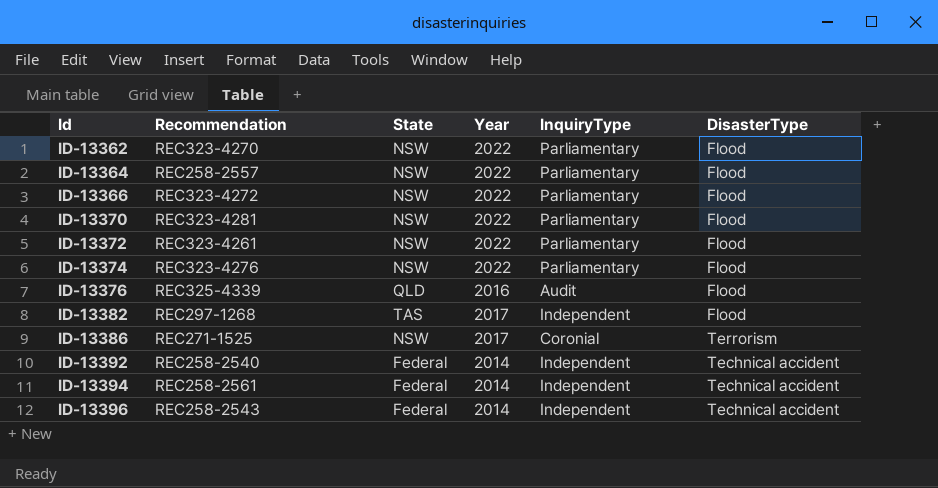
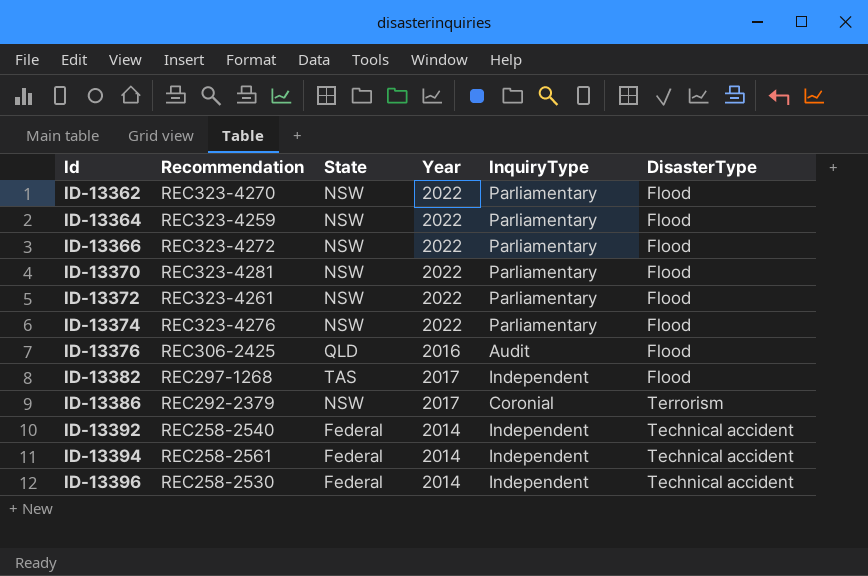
ID-13364 | Recommendation: REC258-2557 -> REC323-4259
ID-13376 | Recommendation: REC325-4339 -> REC306-2425
ID-13386 | Recommendation: REC271-1525 -> REC292-2379
ID-13396 | Recommendation: REC258-2543 -> REC258-2530

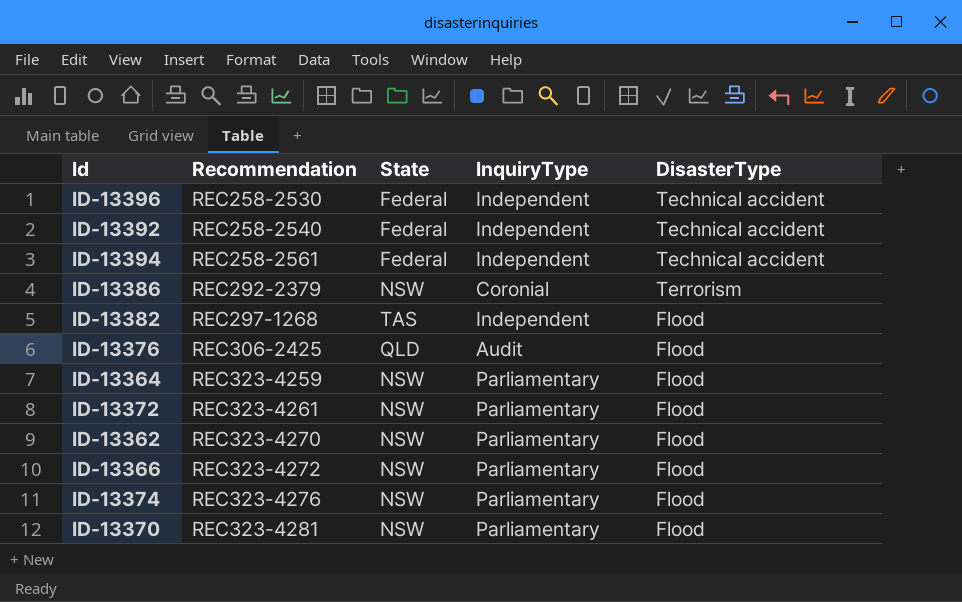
row order: Id ascending -> Recommendation ascending
column Year | position: 4 -> none

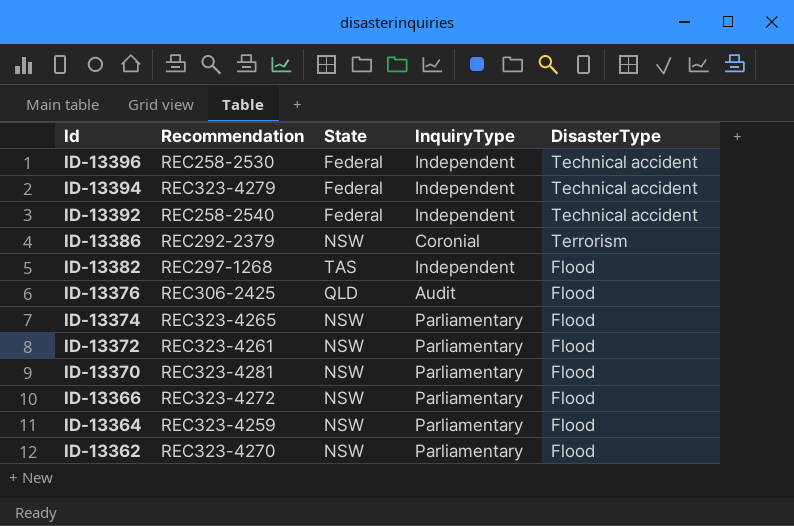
row order: Recommendation ascending -> Id descending
ID-13394 | Recommendation: REC258-2561 -> REC323-4279
ID-13374 | Recommendation: REC323-4276 -> REC323-4265

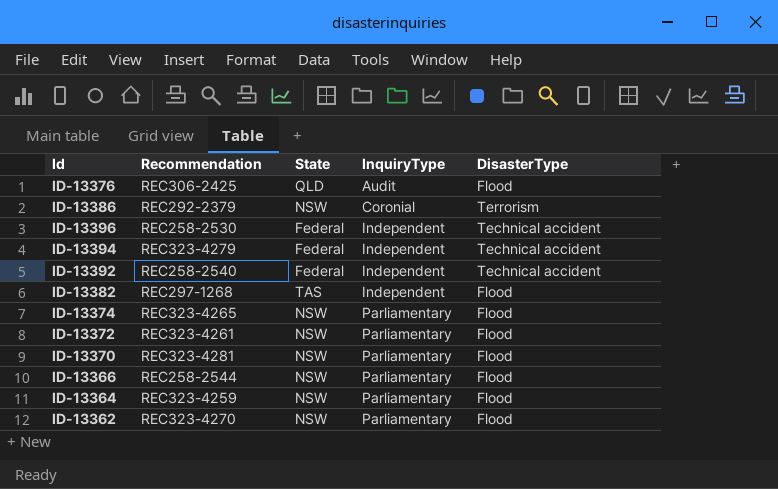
row order: Id descending -> InquiryType ascending
ID-13366 | Recommendation: REC323-4272 -> REC258-2544

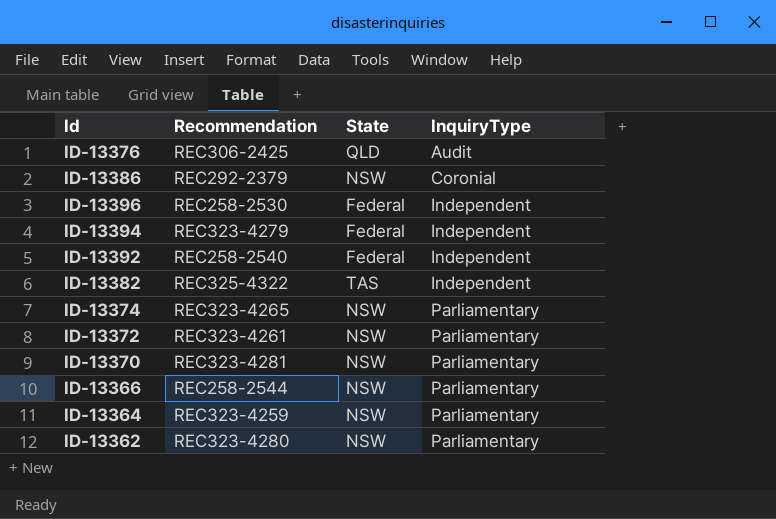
column DisasterType | position: 5 -> none
ID-13382 | Recommendation: REC297-1268 -> REC325-4322
ID-13362 | Recommendation: REC323-4270 -> REC323-4280

